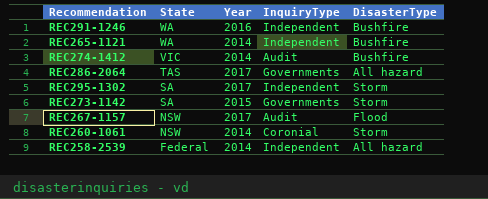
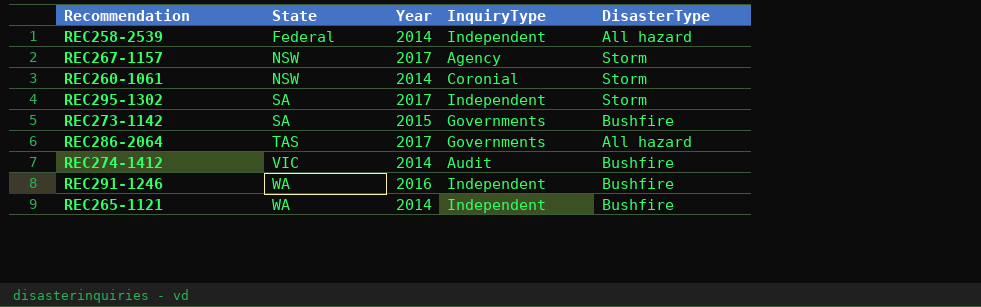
row order: State descending -> State ascending
REC267-1157 | InquiryType: Audit -> Agency
REC267-1157 | DisasterType: Flood -> Storm
REC273-1142 | DisasterType: Storm -> Bushfire

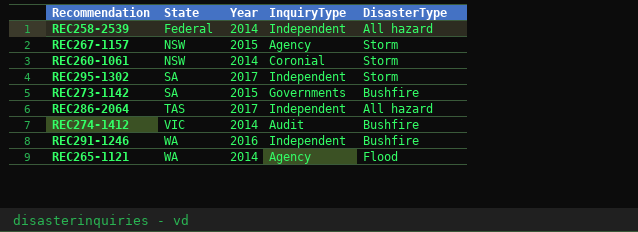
REC267-1157 | Year: 2017 -> 2015
REC286-2064 | InquiryType: Governments -> Independent
REC265-1121 | InquiryType: Independent -> Agency
REC265-1121 | DisasterType: Bushfire -> Flood

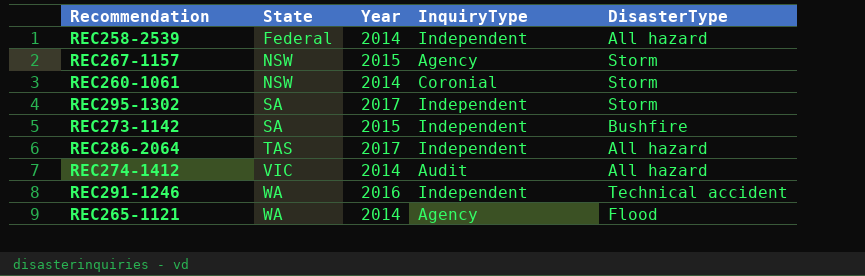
REC273-1142 | InquiryType: Governments -> Independent
REC274-1412 | DisasterType: Bushfire -> All hazard
REC291-1246 | DisasterType: Bushfire -> Technical accident

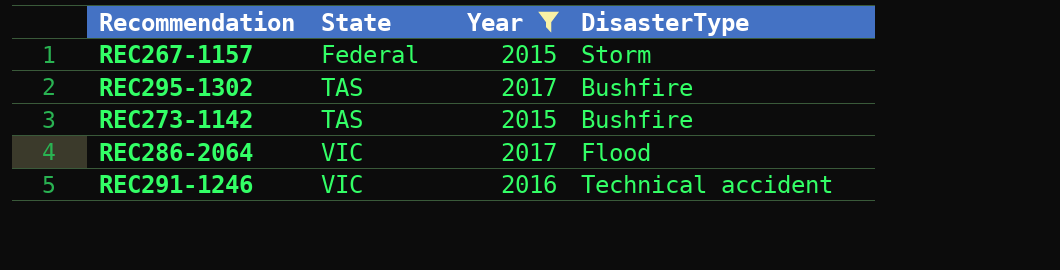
filter: none -> Year != 2014
column InquiryType | position: 4 -> none
REC267-1157 | State: NSW -> Federal
REC295-1302 | State: SA -> TAS
REC295-1302 | DisasterType: Storm -> Bushfire
REC273-1142 | State: SA -> TAS
REC286-2064 | State: TAS -> VIC
REC286-2064 | DisasterType: All hazard -> Flood
REC291-1246 | State: WA -> VIC

